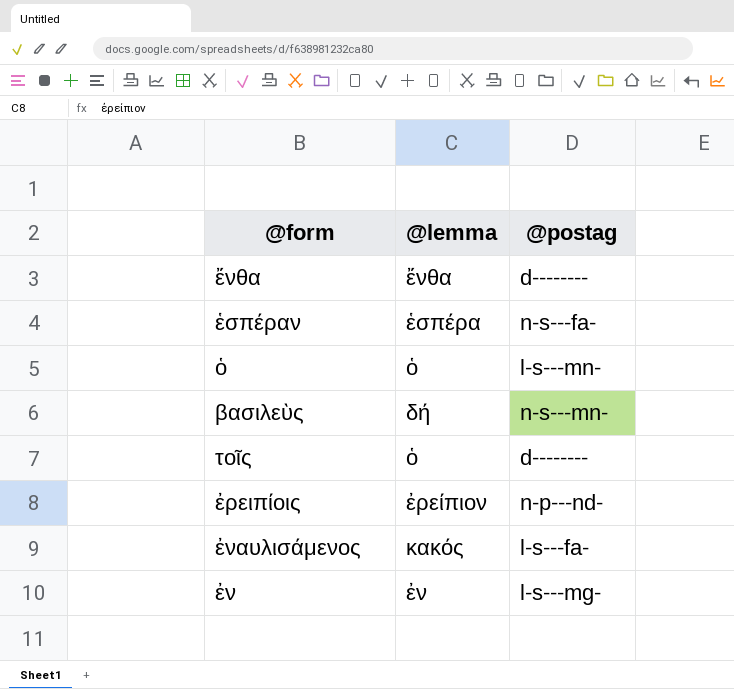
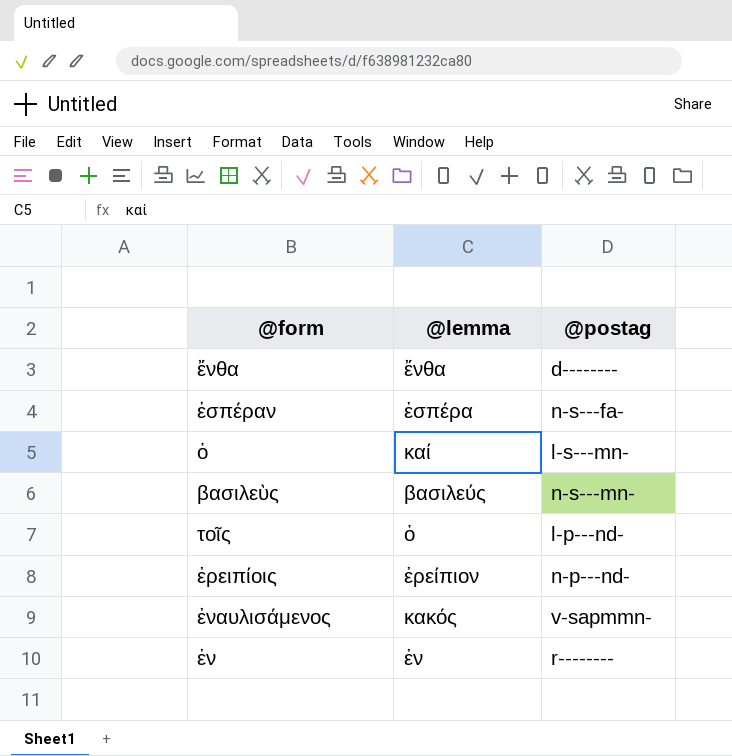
ὁ | @lemma: ὁ -> καί
βασιλεὺς | @lemma: δή -> βασιλεύς
τοῖς | @postag: d-------- -> l-p---nd-
ἐναυλισάμενος | @postag: l-s---fa- -> v-sapmmn-
ἐν | @postag: l-s---mg- -> r--------

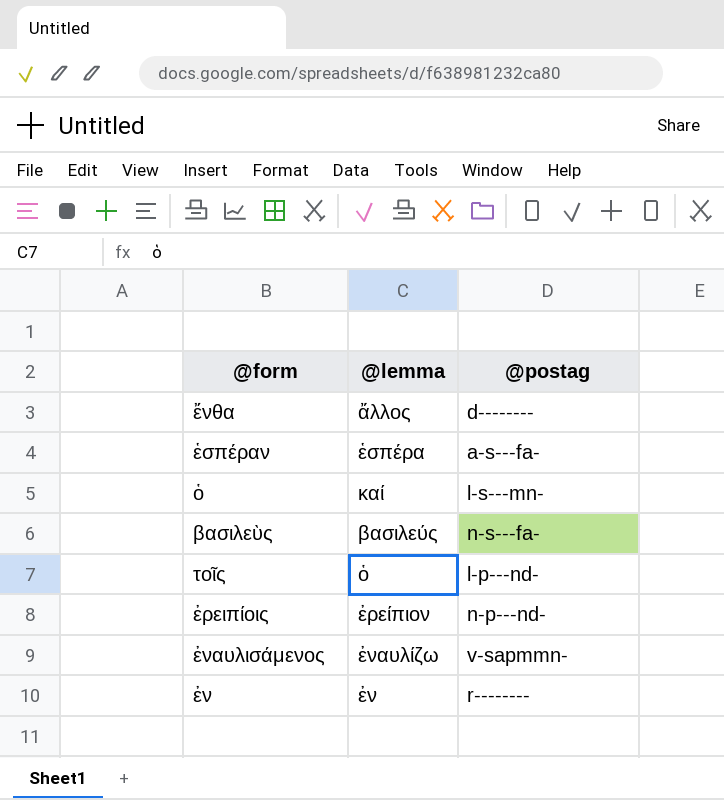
ἔνθα | @lemma: ἔνθα -> ἄλλος
ἑσπέραν | @postag: n-s---fa- -> a-s---fa-
βασιλεὺς | @postag: n-s---mn- -> n-s---fa-
ἐναυλισάμενος | @lemma: κακός -> ἐναυλίζω

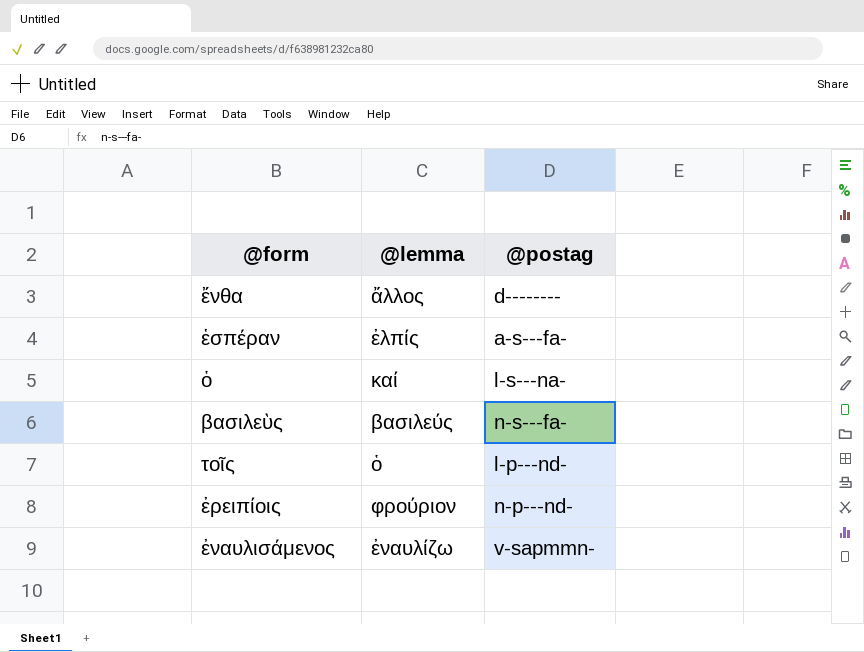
row ἐν: ἐν | r-------- -> none
ἑσπέραν | @lemma: ἑσπέρα -> ἐλπίς
ὁ | @postag: l-s---mn- -> l-s---na-
ἐρειπίοις | @lemma: ἐρείπιον -> φρούριον

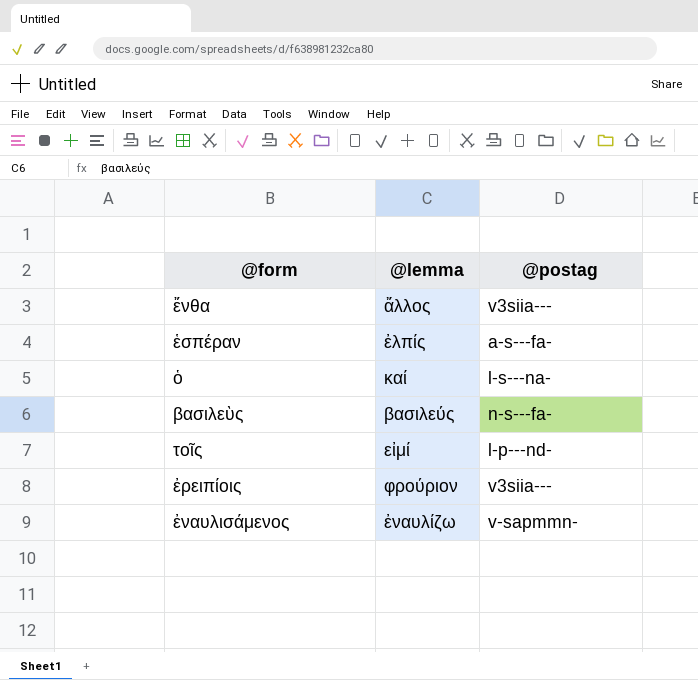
ἔνθα | @postag: d-------- -> v3siia---
τοῖς | @lemma: ὁ -> εἰμί
ἐρειπίοις | @postag: n-p---nd- -> v3siia---

